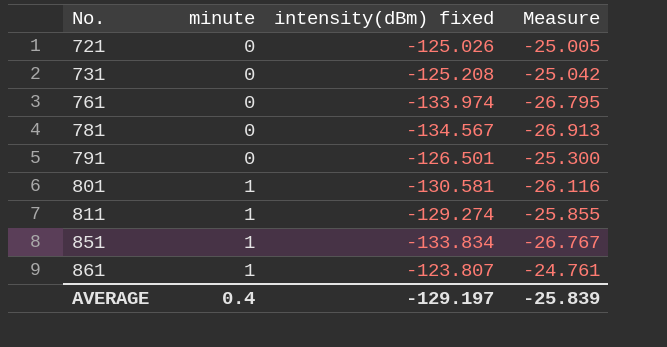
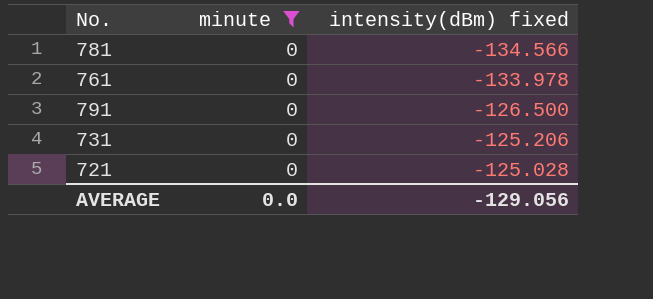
filter: none -> minute = 0
row order: No. ascending -> intensity(dBm) fixed ascending
column Measure | formula: [intensity(dBm) fixed] * 0.2 -> none
781 | intensity(dBm) fixed: -134.567 -> -134.566
761 | intensity(dBm) fixed: -133.974 -> -133.978
791 | intensity(dBm) fixed: -126.501 -> -126.500
731 | intensity(dBm) fixed: -125.208 -> -125.206
721 | intensity(dBm) fixed: -125.026 -> -125.028
AVERAGE | minute: 0.4 -> 0.0
AVERAGE | intensity(dBm) fixed: -129.197 -> -129.056

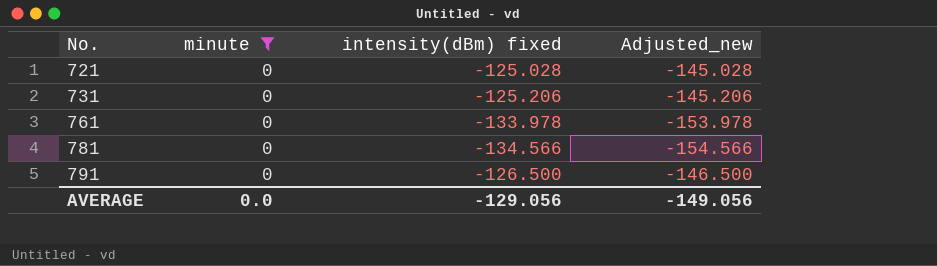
row order: intensity(dBm) fixed ascending -> No. ascending
column Adjusted_new | formula: none -> [intensity(dBm) fixed] - 20

